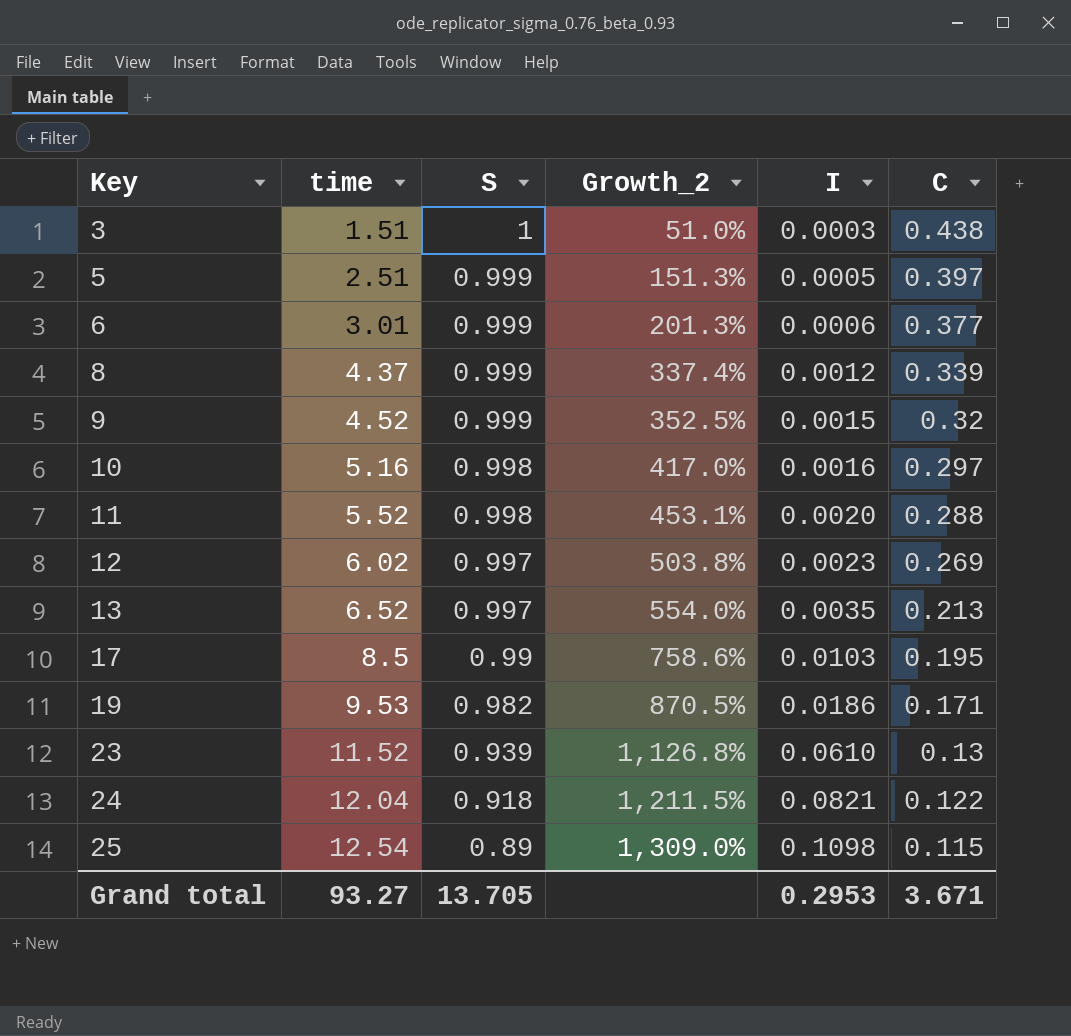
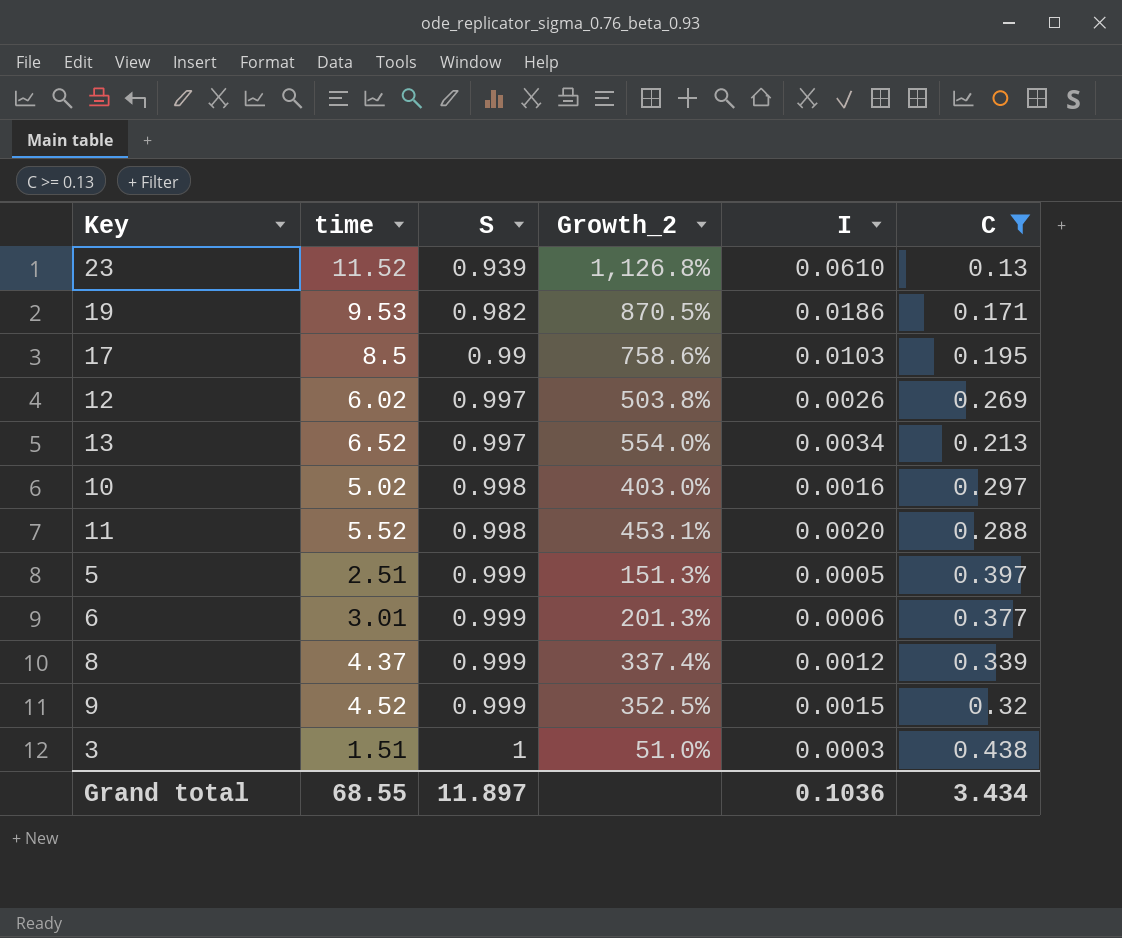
filter: none -> C >= 0.13
row order: Key ascending -> S ascending
12 | I: 0.0023 -> 0.0026
13 | I: 0.0035 -> 0.0034
10 | time: 5.16 -> 5.02
10 | Growth_2: 417.0% -> 403.0%
Grand total | time: 93.27 -> 68.55
Grand total | S: 13.705 -> 11.897
Grand total | I: 0.2953 -> 0.1036
Grand total | C: 3.671 -> 3.434

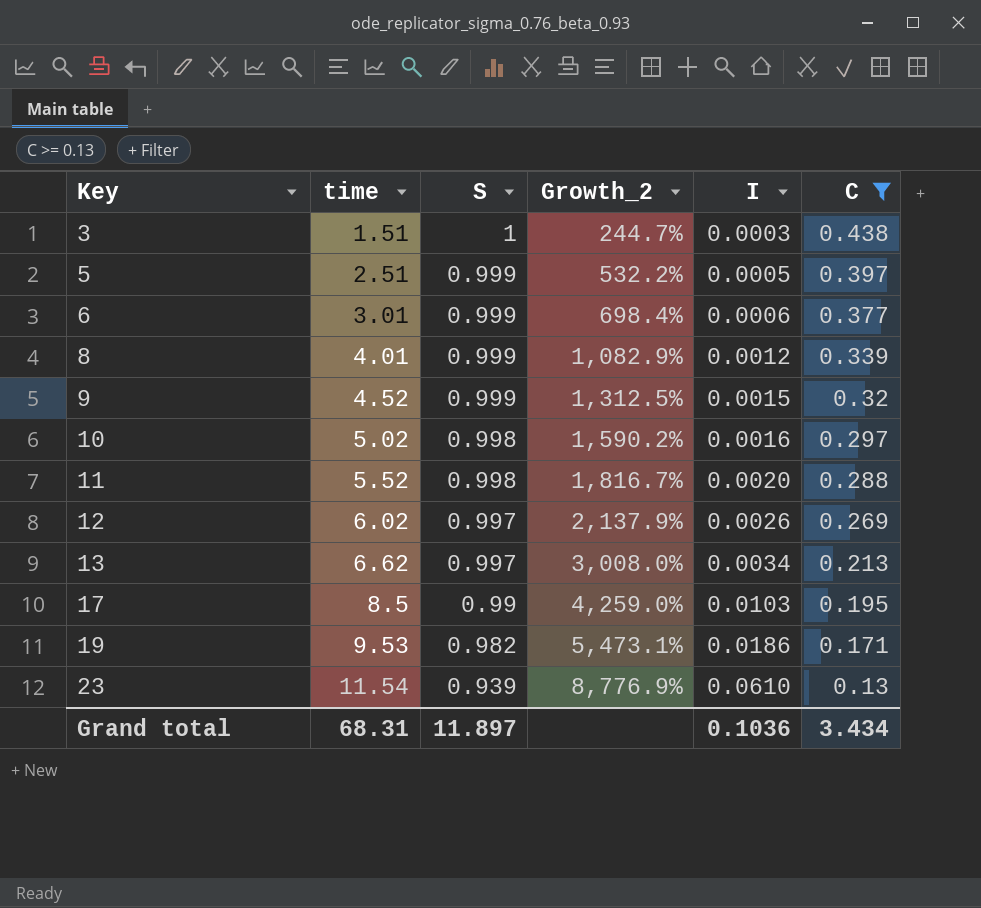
row order: S ascending -> Key ascending
column Growth_2 | formula: ([time] - [S]) / [S] -> ([time] - [C]) / [C]
8 | time: 4.37 -> 4.01
13 | time: 6.52 -> 6.62
23 | time: 11.52 -> 11.54
Grand total | time: 68.55 -> 68.31

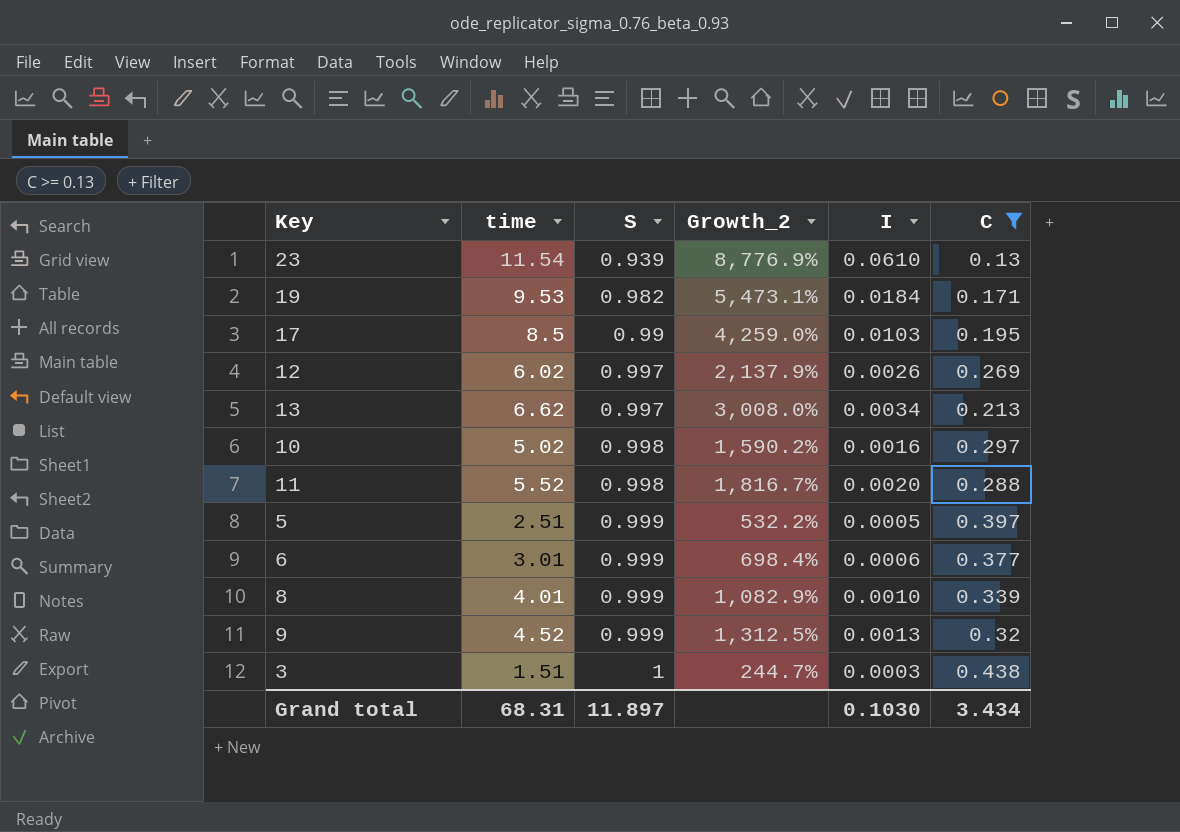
row order: Key ascending -> S ascending
19 | I: 0.0186 -> 0.0184
8 | I: 0.0012 -> 0.0010
9 | I: 0.0015 -> 0.0013
Grand total | I: 0.1036 -> 0.1030

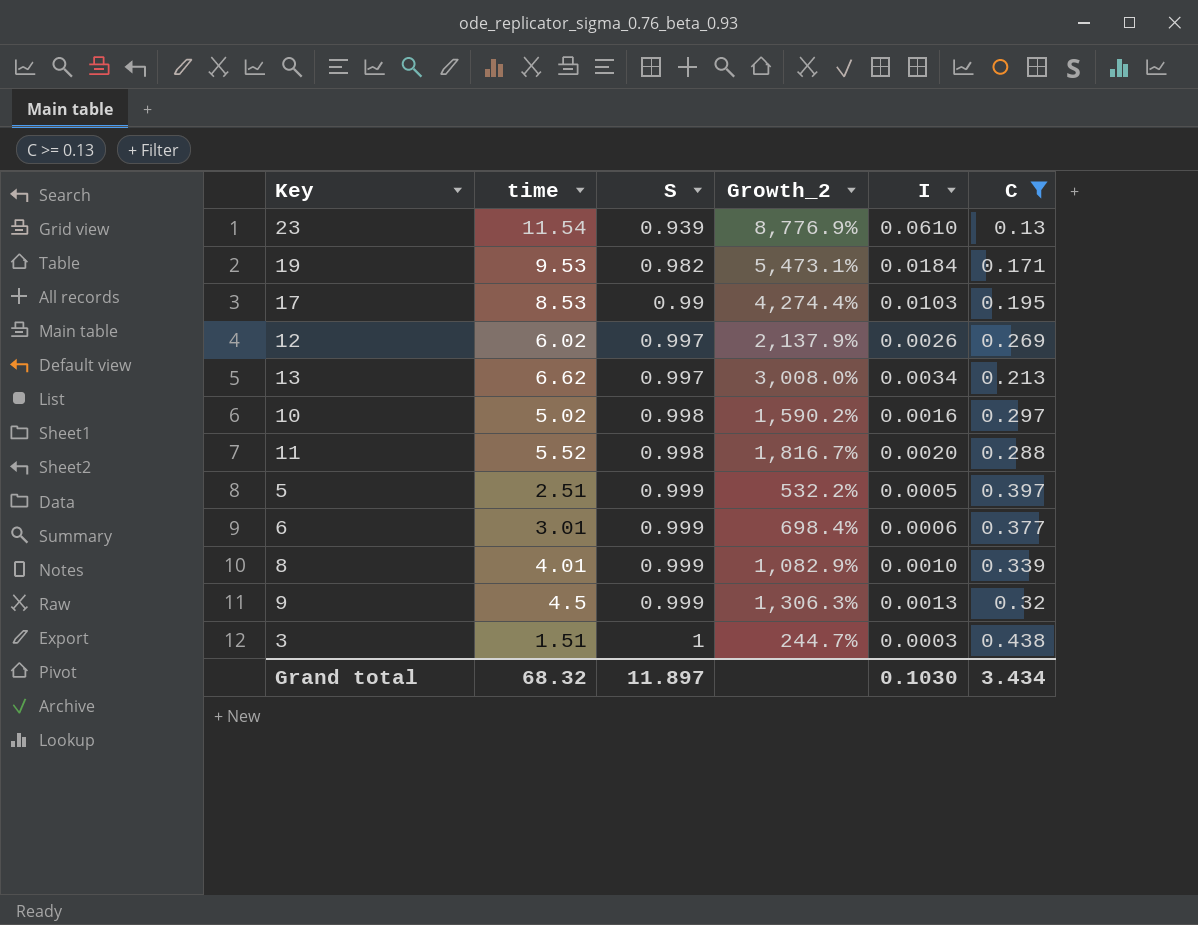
17 | time: 8.5 -> 8.53
17 | Growth_2: 4,259.0% -> 4,274.4%
9 | time: 4.52 -> 4.5
9 | Growth_2: 1,312.5% -> 1,306.3%
Grand total | time: 68.31 -> 68.32

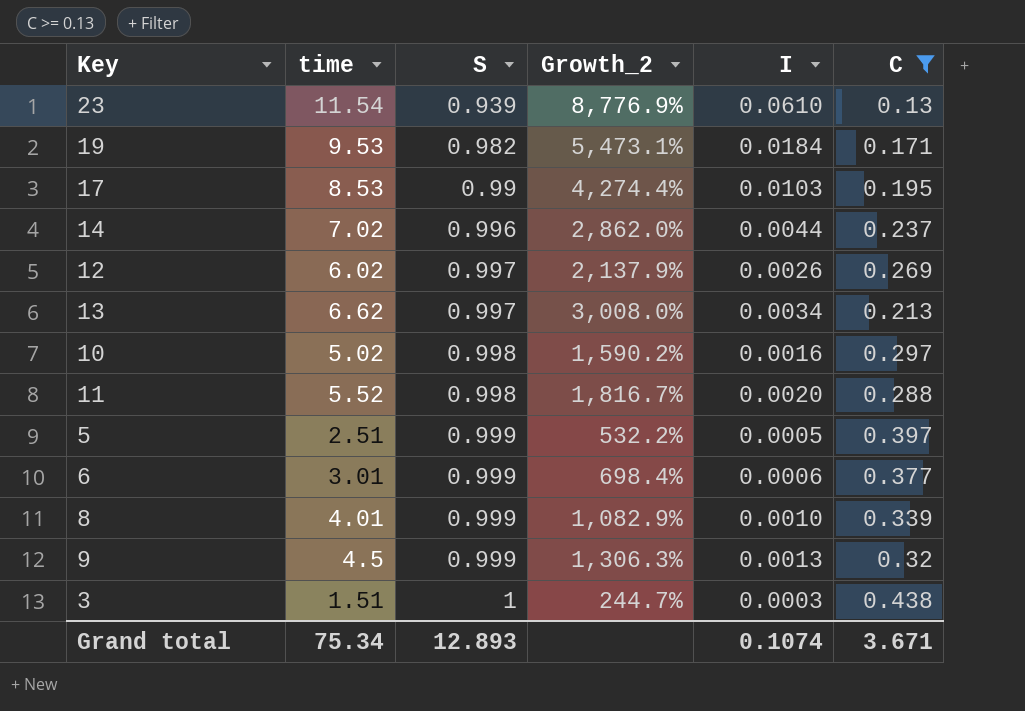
row 14: none -> 7.02 | 0.996 | 2,862.0% | 0.0044 | 0.237
Grand total | time: 68.32 -> 75.34
Grand total | S: 11.897 -> 12.893
Grand total | I: 0.1030 -> 0.1074
Grand total | C: 3.434 -> 3.671

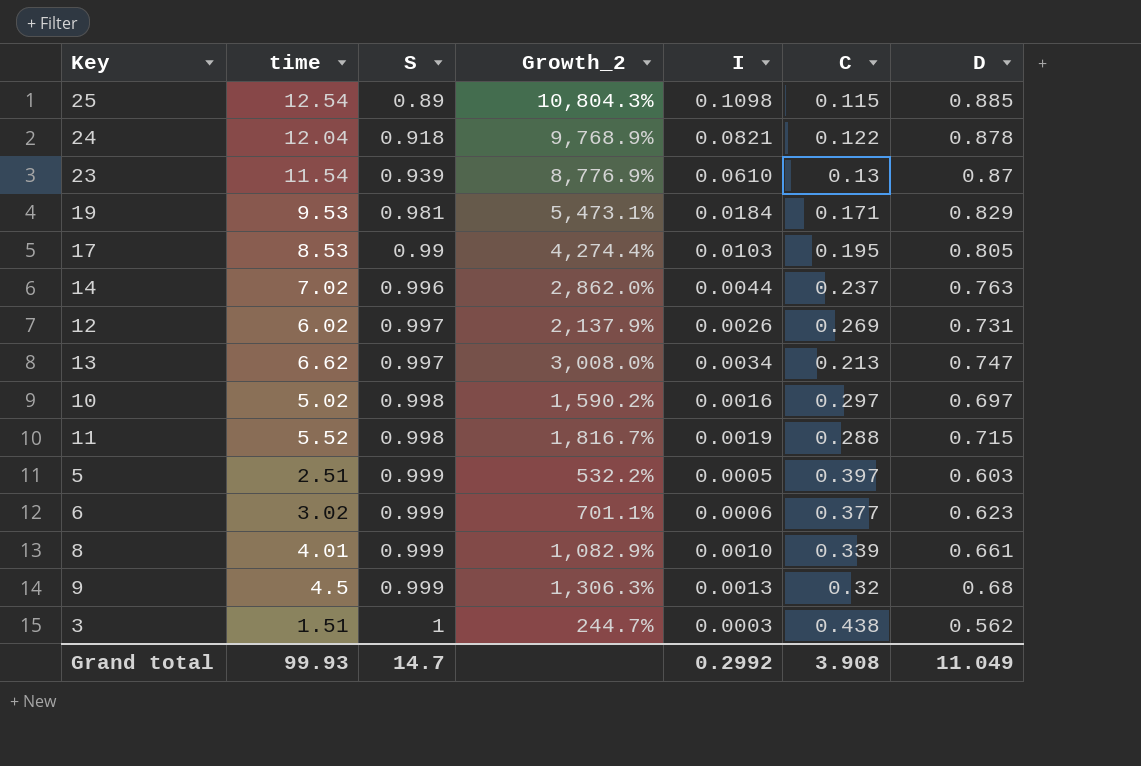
filter: C >= 0.13 -> none
column D | position: none -> 7
19 | S: 0.982 -> 0.981
11 | I: 0.0020 -> 0.0019
6 | time: 3.01 -> 3.02
6 | Growth_2: 698.4% -> 701.1%
Grand total | time: 75.34 -> 99.93
Grand total | S: 12.893 -> 14.7
Grand total | I: 0.1074 -> 0.2992
Grand total | C: 3.671 -> 3.908

